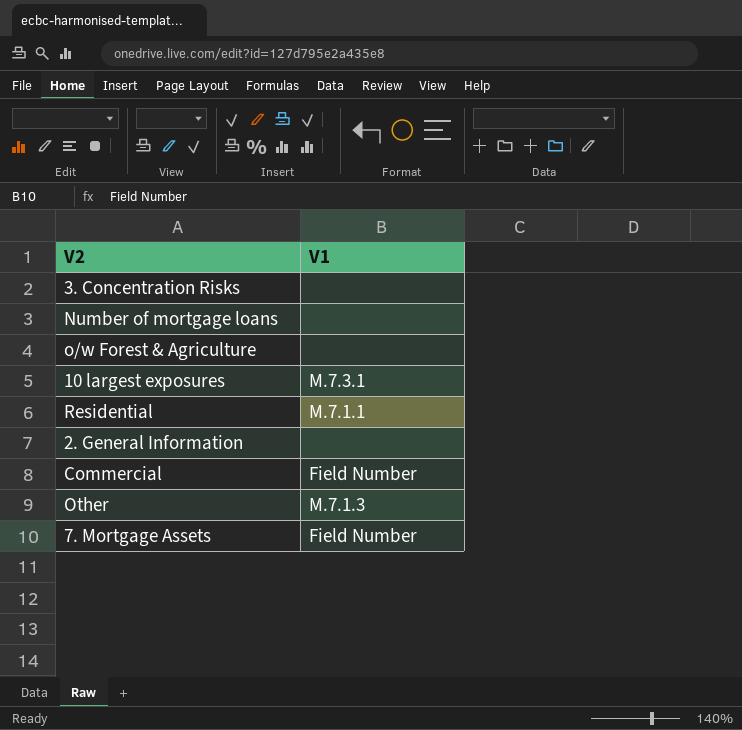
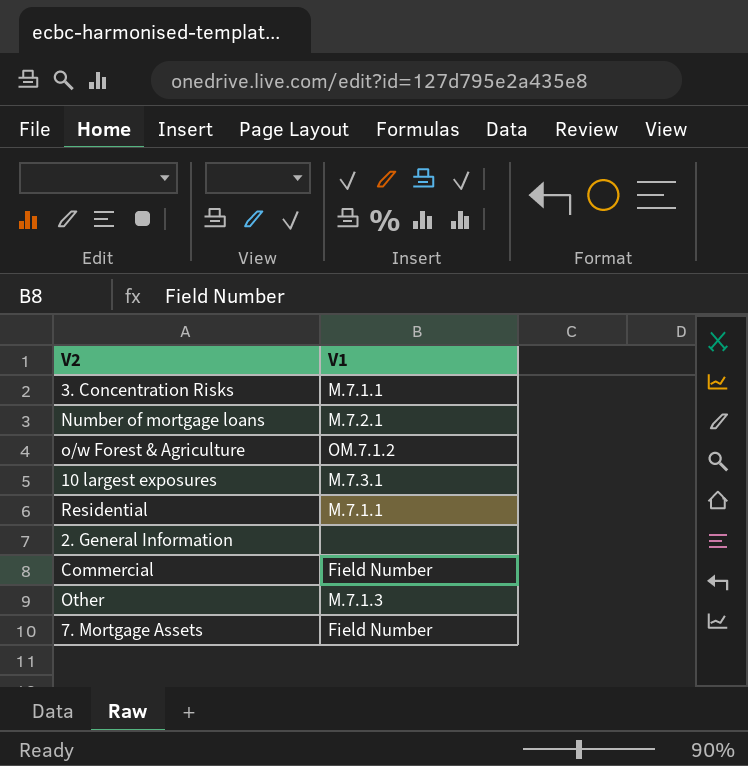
3. Concentration Risks | V1: none -> M.7.1.1
Number of mortgage loans | V1: none -> M.7.2.1
o/w Forest & Agriculture | V1: none -> OM.7.1.2

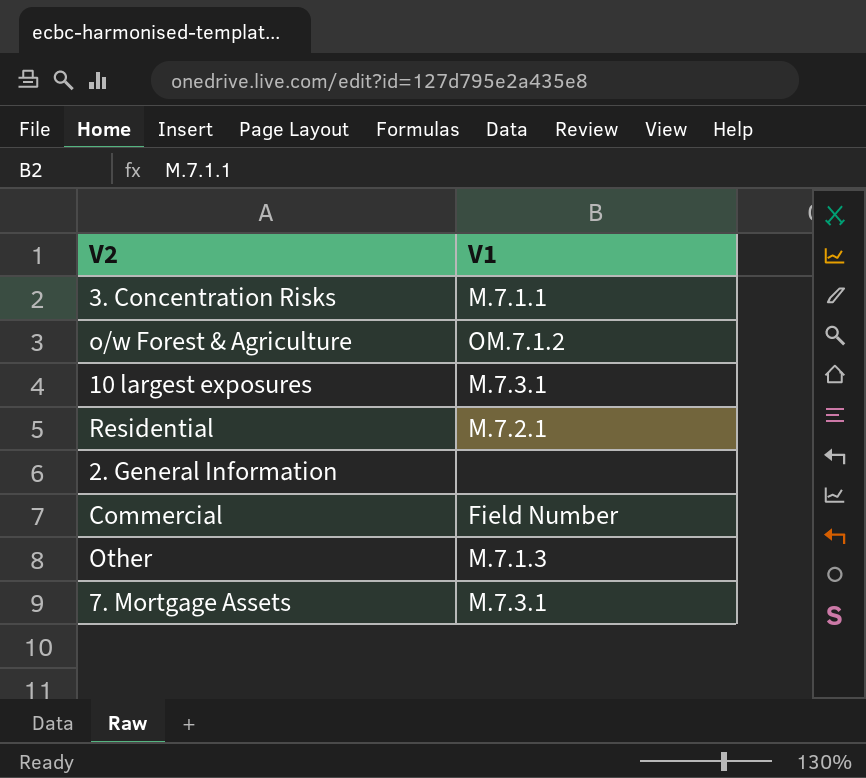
row Number of mortgage loans: M.7.2.1 -> none
Residential | V1: M.7.1.1 -> M.7.2.1
7. Mortgage Assets | V1: Field Number -> M.7.3.1

